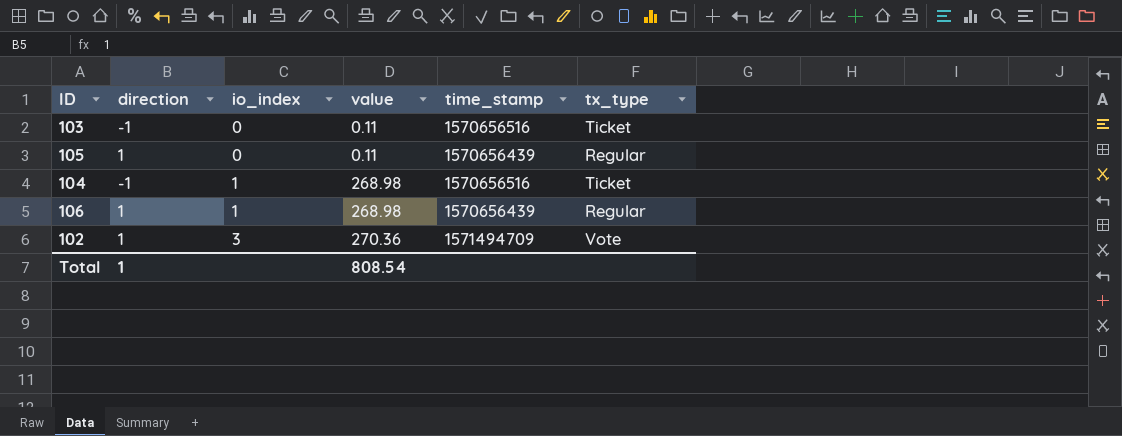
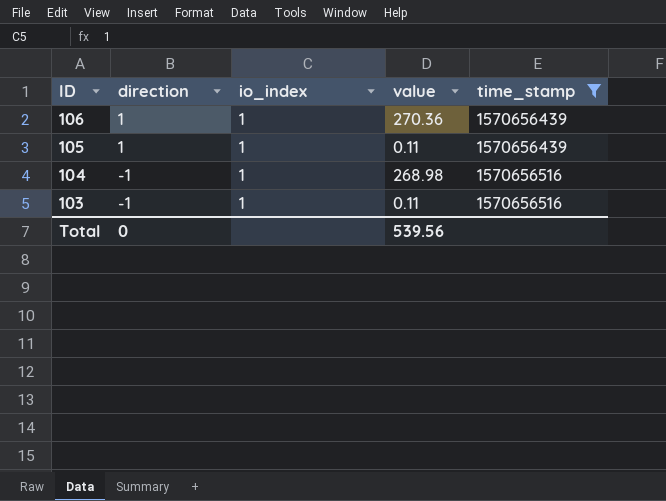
filter: none -> time_stamp != 1571494709
row order: io_index ascending -> ID descending
column tx_type | position: 6 -> none
106 | value: 268.98 -> 270.36
105 | io_index: 0 -> 1
103 | io_index: 0 -> 1
Total | direction: 1 -> 0
Total | value: 808.54 -> 539.56

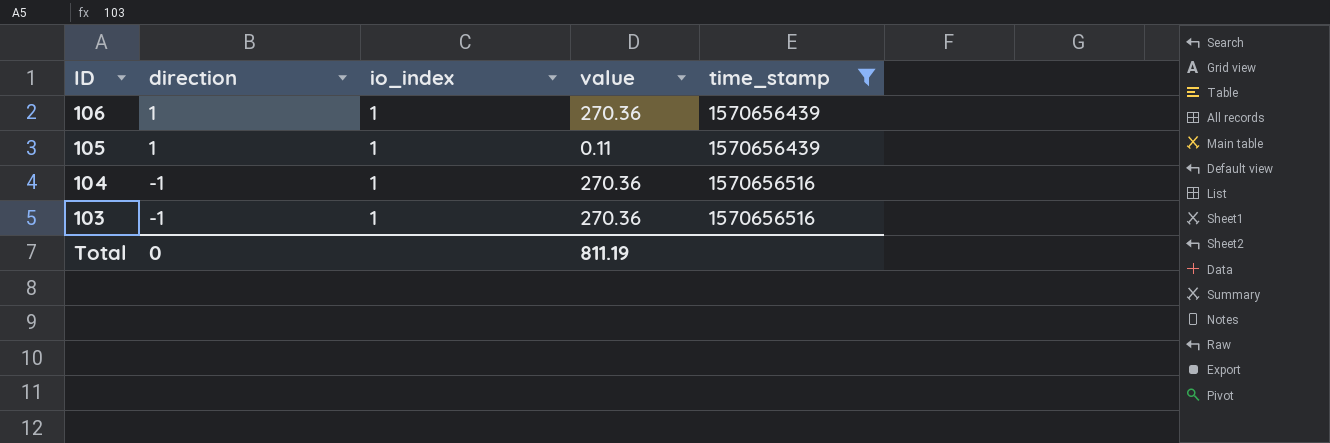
104 | value: 268.98 -> 270.36
103 | value: 0.11 -> 270.36
Total | value: 539.56 -> 811.19

